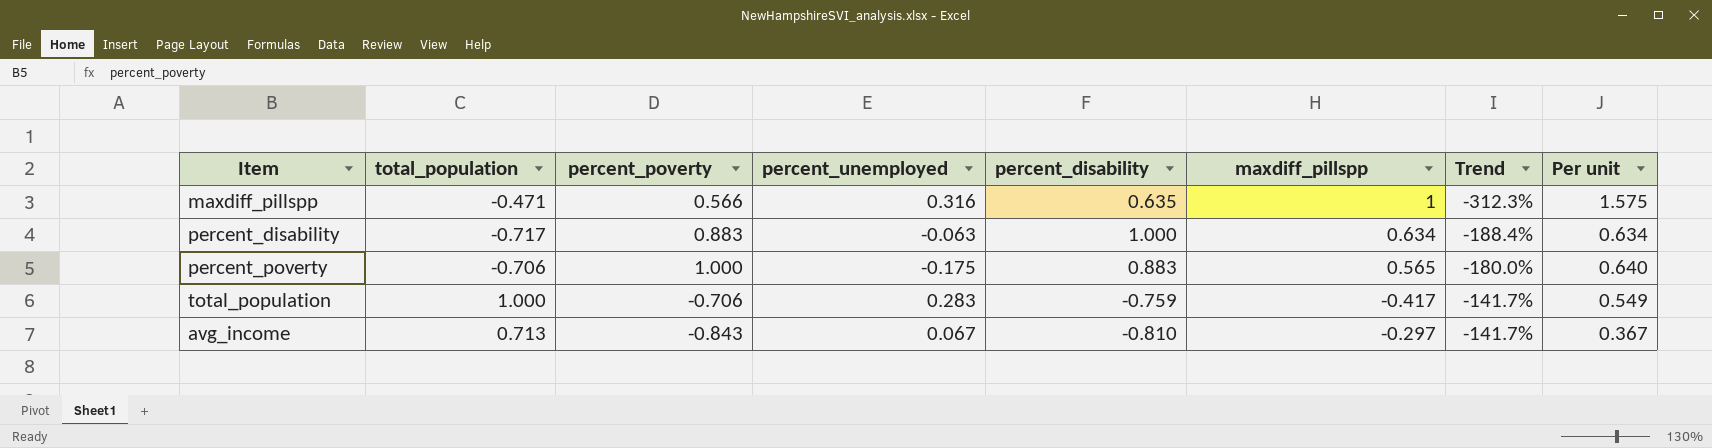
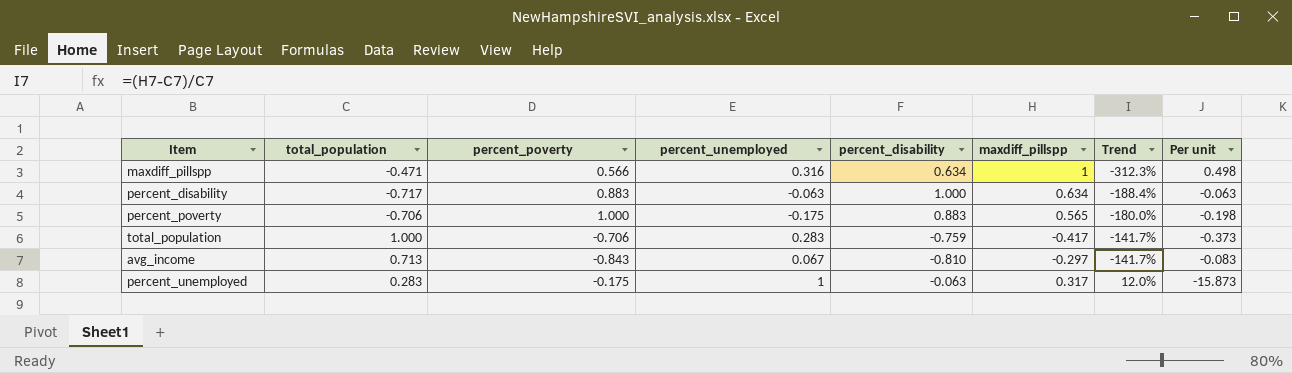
column Per unit | formula: [maxdiff_pillspp] / [percent_disability] -> [percent_unemployed] / [percent_disability]
maxdiff_pillspp | percent_disability: 0.635 -> 0.634
row percent_unemployed: none -> 0.283 | -0.175 | 1 | -0.063 | 0.317 | 12.0% | -15.873

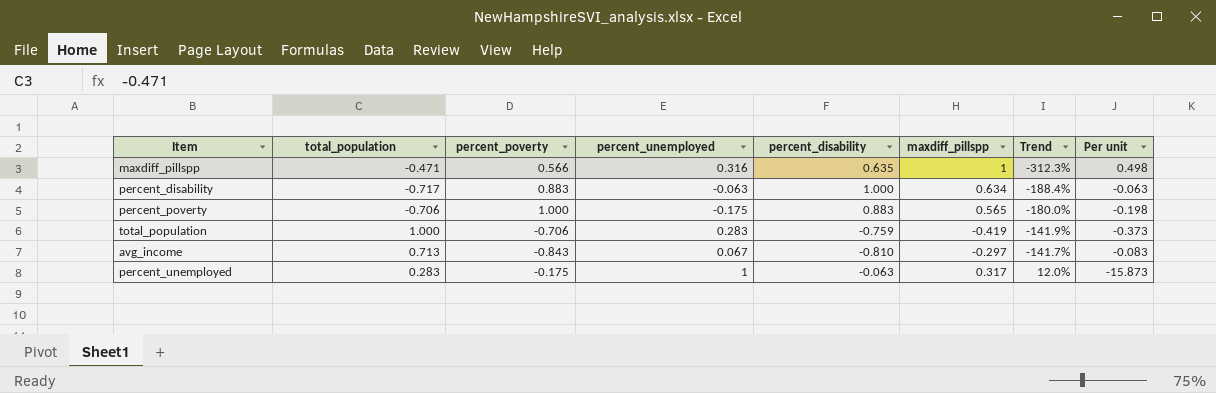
maxdiff_pillspp | percent_disability: 0.634 -> 0.635
total_population | maxdiff_pillspp: -0.417 -> -0.419
total_population | Trend: -141.7% -> -141.9%

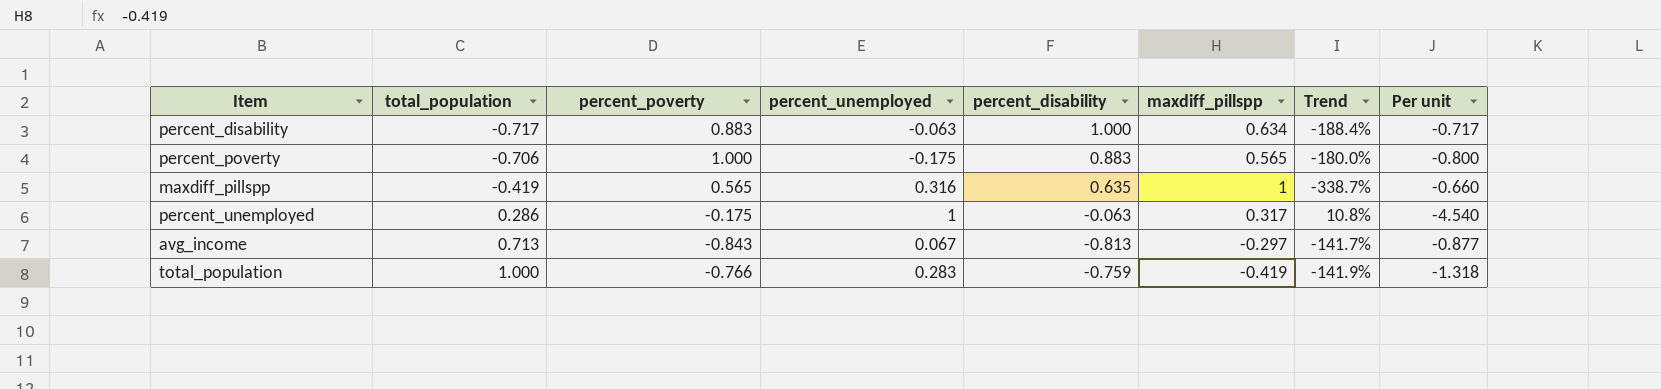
row order: Trend ascending -> total_population ascending
column Per unit | formula: [percent_unemployed] / [percent_disability] -> [total_population] / [percent_disability]
maxdiff_pillspp | total_population: -0.471 -> -0.419
maxdiff_pillspp | percent_poverty: 0.566 -> 0.565
maxdiff_pillspp | Trend: -312.3% -> -338.7%
percent_unemployed | total_population: 0.283 -> 0.286
percent_unemployed | Trend: 12.0% -> 10.8%
avg_income | percent_disability: -0.810 -> -0.813
total_population | percent_poverty: -0.706 -> -0.766

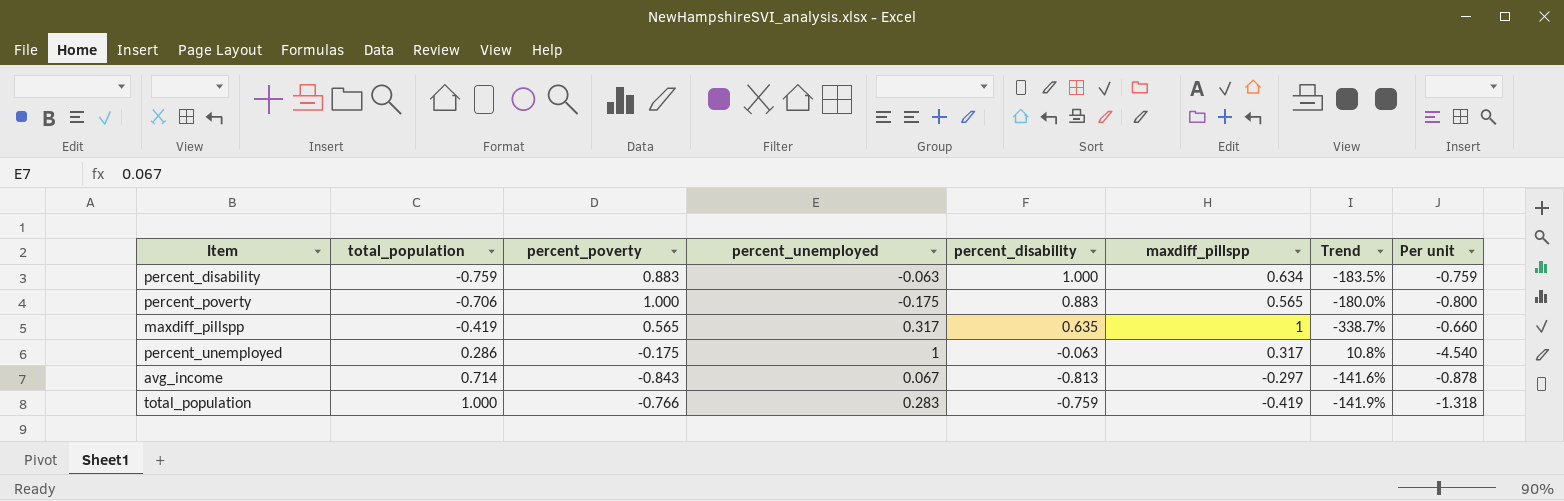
percent_disability | total_population: -0.717 -> -0.759
percent_disability | Trend: -188.4% -> -183.5%
percent_disability | Per unit: -0.717 -> -0.759
maxdiff_pillspp | percent_unemployed: 0.316 -> 0.317
avg_income | total_population: 0.713 -> 0.714
avg_income | Trend: -141.7% -> -141.6%
avg_income | Per unit: -0.877 -> -0.878

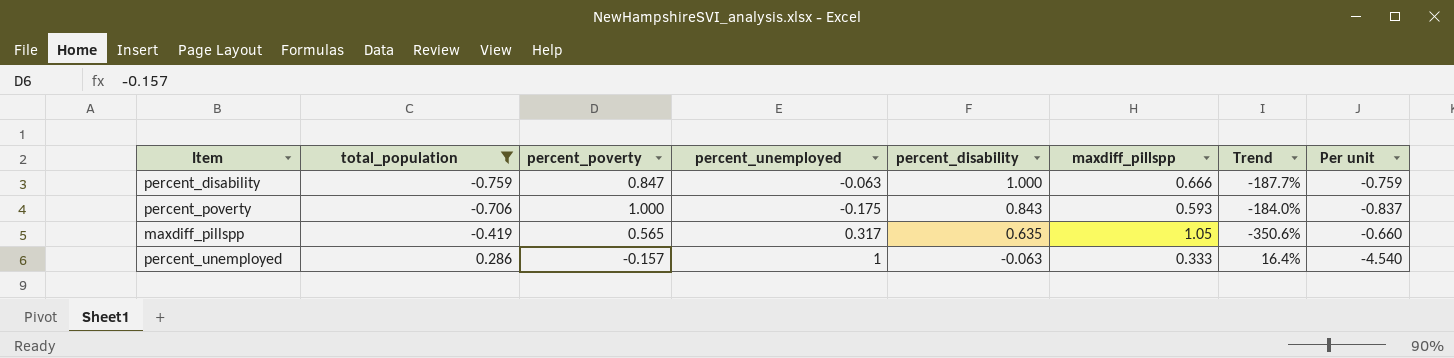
filter: none -> total_population <= 0.286
percent_disability | percent_poverty: 0.883 -> 0.847
percent_disability | maxdiff_pillspp: 0.634 -> 0.666
percent_disability | Trend: -183.5% -> -187.7%
percent_poverty | percent_disability: 0.883 -> 0.843
percent_poverty | maxdiff_pillspp: 0.565 -> 0.593
percent_poverty | Trend: -180.0% -> -184.0%
percent_poverty | Per unit: -0.800 -> -0.837
maxdiff_pillspp | maxdiff_pillspp: 1 -> 1.05
maxdiff_pillspp | Trend: -338.7% -> -350.6%
percent_unemployed | percent_poverty: -0.175 -> -0.157
percent_unemployed | maxdiff_pillspp: 0.317 -> 0.333
percent_unemployed | Trend: 10.8% -> 16.4%

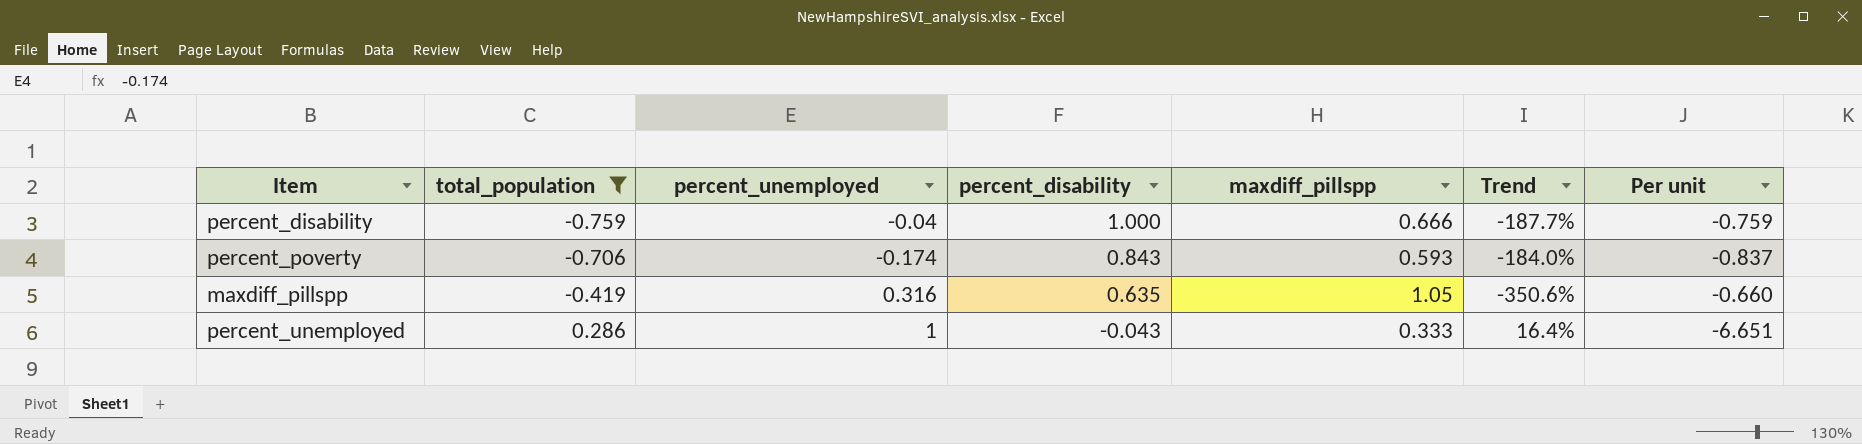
column percent_poverty | position: 3 -> none
percent_disability | percent_unemployed: -0.063 -> -0.04
percent_poverty | percent_unemployed: -0.175 -> -0.174
maxdiff_pillspp | percent_unemployed: 0.317 -> 0.316
percent_unemployed | percent_disability: -0.063 -> -0.043
percent_unemployed | Per unit: -4.540 -> -6.651

